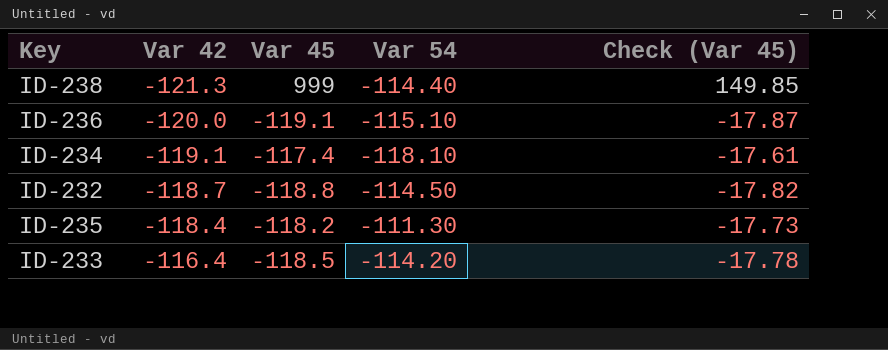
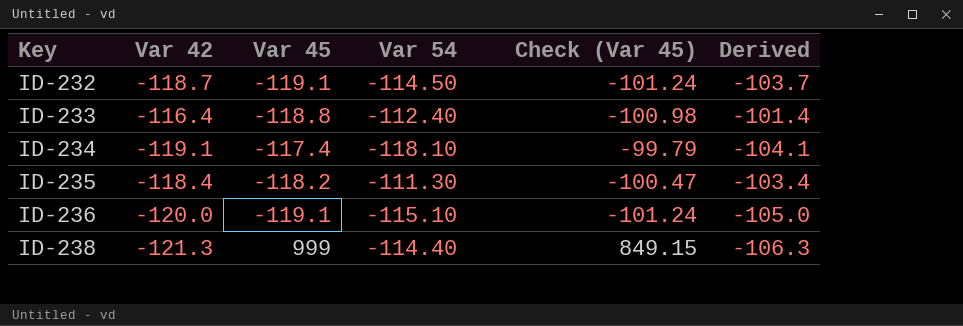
row order: Var 42 ascending -> Key ascending
column Check (Var 45) | formula: [Var 45] * 0.15 -> [Var 45] * 0.85
column Derived | formula: none -> [Var 42] + 15
ID-232 | Var 45: -118.8 -> -119.1
ID-233 | Var 45: -118.5 -> -118.8
ID-233 | Var 54: -114.20 -> -112.40

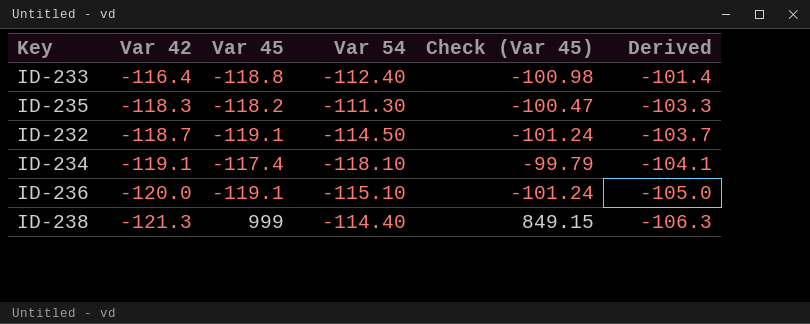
row order: Key ascending -> Var 42 descending
ID-235 | Var 42: -118.4 -> -118.3
ID-235 | Derived: -103.4 -> -103.3

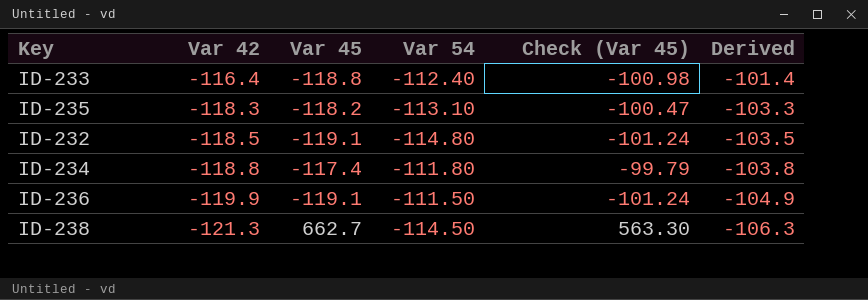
ID-235 | Var 54: -111.30 -> -113.10
ID-232 | Var 42: -118.7 -> -118.5
ID-232 | Var 54: -114.50 -> -114.80
ID-232 | Derived: -103.7 -> -103.5
ID-234 | Var 42: -119.1 -> -118.8
ID-234 | Var 54: -118.10 -> -111.80
ID-234 | Derived: -104.1 -> -103.8
ID-236 | Var 42: -120.0 -> -119.9
ID-236 | Var 54: -115.10 -> -111.50
ID-236 | Derived: -105.0 -> -104.9
ID-238 | Var 45: 999 -> 662.7
ID-238 | Var 54: -114.40 -> -114.50
ID-238 | Check (Var 45): 849.15 -> 563.30

